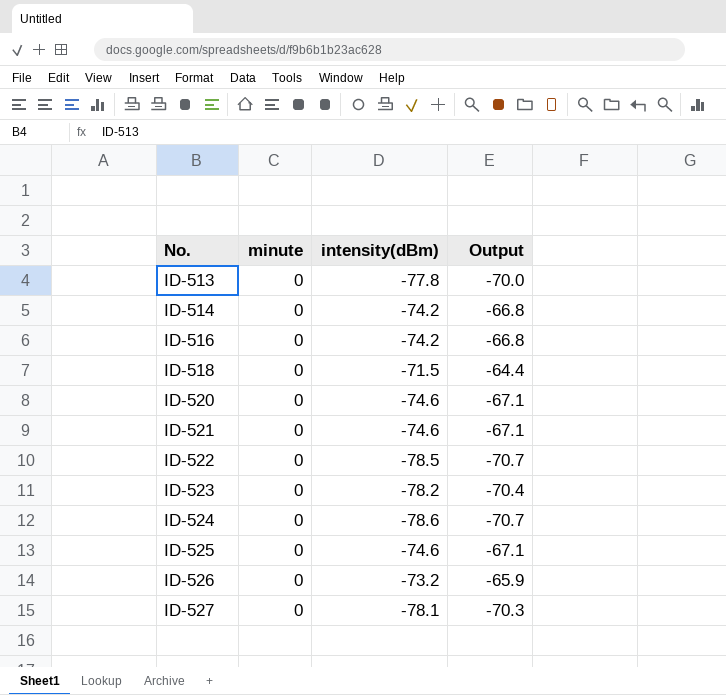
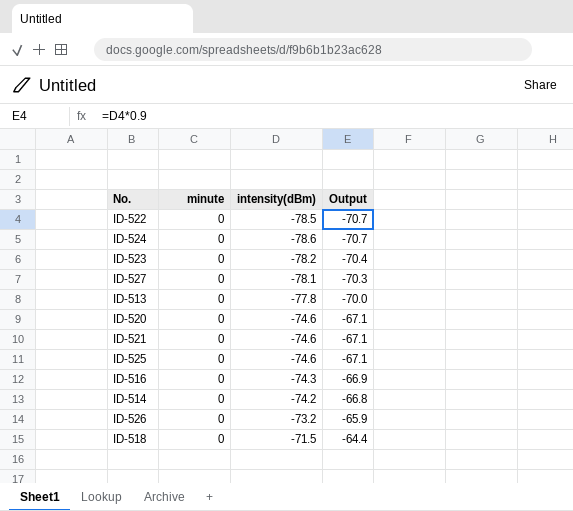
row order: No. ascending -> Output ascending
ID-516 | intensity(dBm): -74.2 -> -74.3
ID-516 | Output: -66.8 -> -66.9

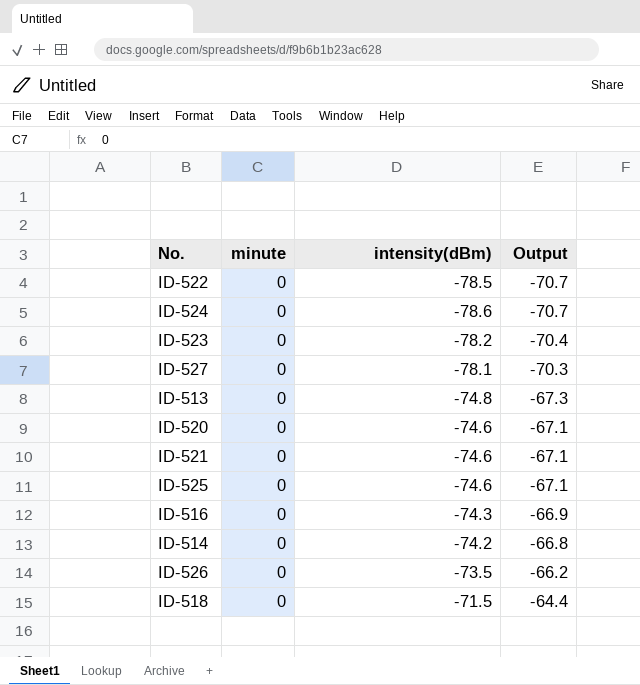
ID-513 | intensity(dBm): -77.8 -> -74.8
ID-513 | Output: -70.0 -> -67.3
ID-526 | intensity(dBm): -73.2 -> -73.5
ID-526 | Output: -65.9 -> -66.2

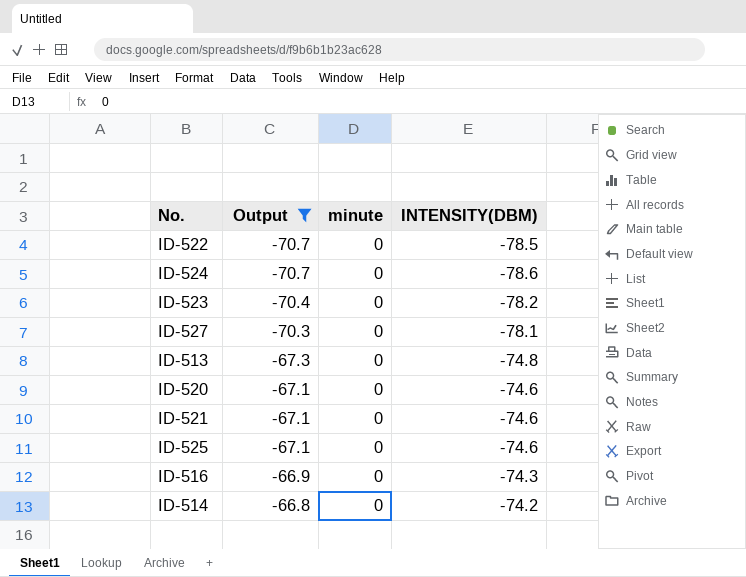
filter: none -> Output <= -66.8
column Output | position: 4 -> 2
column name: intensity(dBm) -> INTENSITY(DBM)

